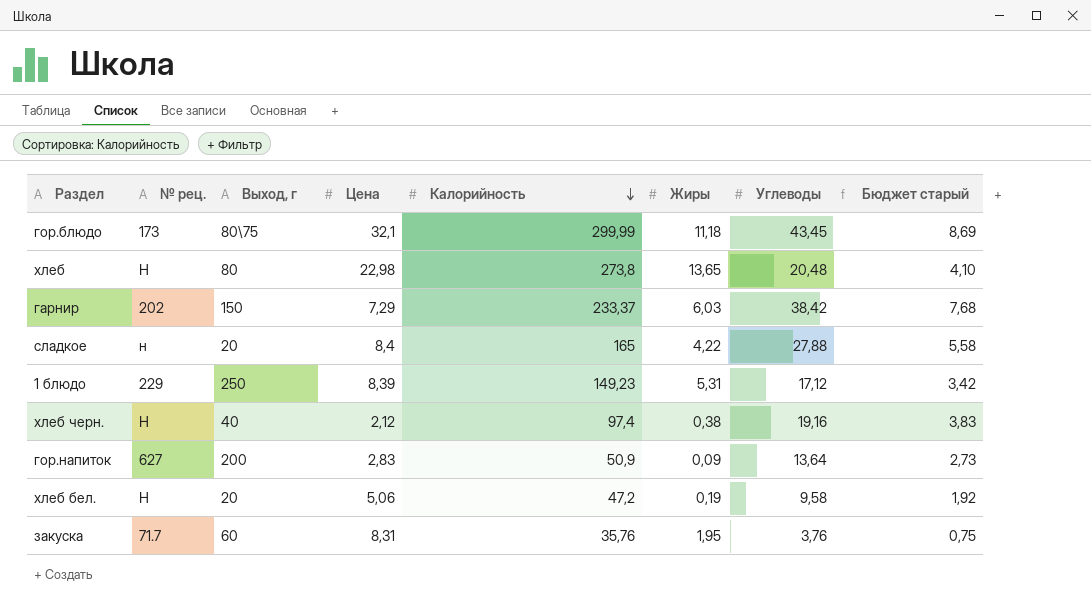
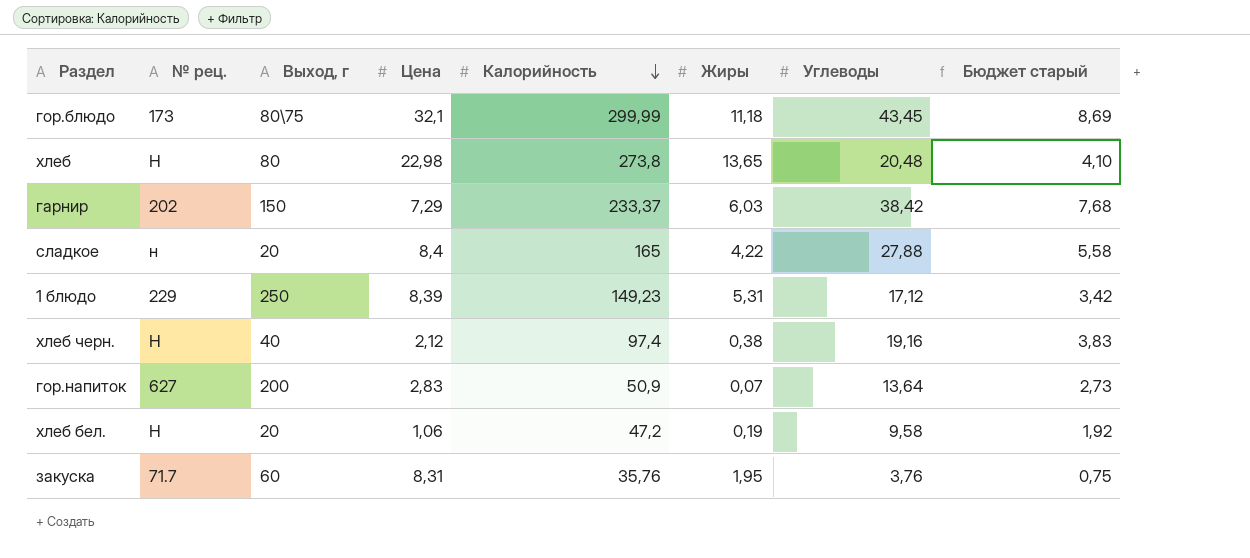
гор.напиток | Жиры: 0,09 -> 0,07
хлеб бел. | Цена: 5,06 -> 1,06

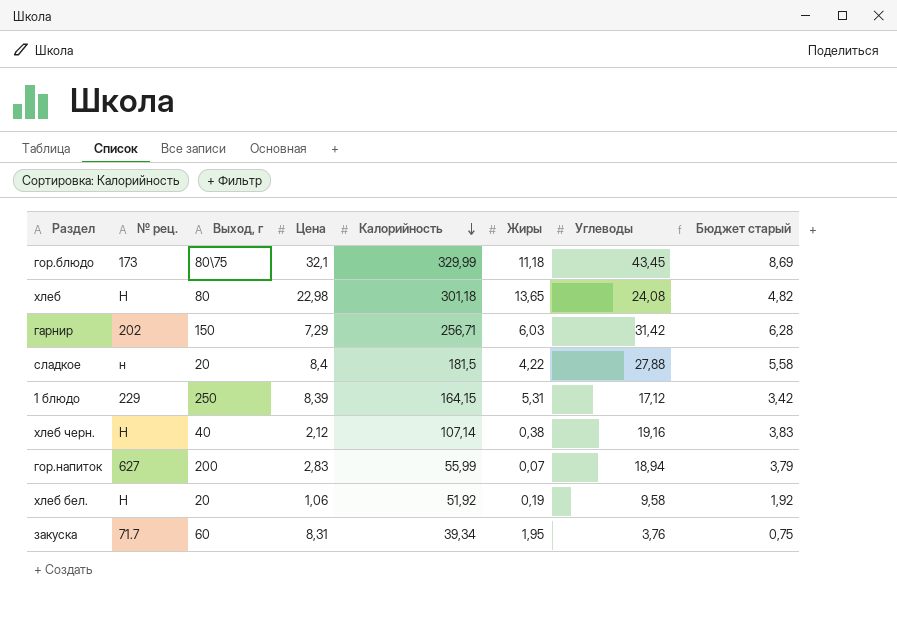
гор.блюдо | Калорийность: 299,99 -> 329,99
хлеб | Калорийность: 273,8 -> 301,18
хлеб | Углеводы: 20,48 -> 24,08
хлеб | Бюджет старый: 4,10 -> 4,82
гарнир | Калорийность: 233,37 -> 256,71
гарнир | Углеводы: 38,42 -> 31,42
гарнир | Бюджет старый: 7,68 -> 6,28
сладкое | Калорийность: 165 -> 181,5
1 блюдо | Калорийность: 149,23 -> 164,15
хлеб черн. | Калорийность: 97,4 -> 107,14
гор.напиток | Калорийность: 50,9 -> 55,99
гор.напиток | Углеводы: 13,64 -> 18,94
гор.напиток | Бюджет старый: 2,73 -> 3,79
хлеб бел. | Калорийность: 47,2 -> 51,92
закуска | Калорийность: 35,76 -> 39,34

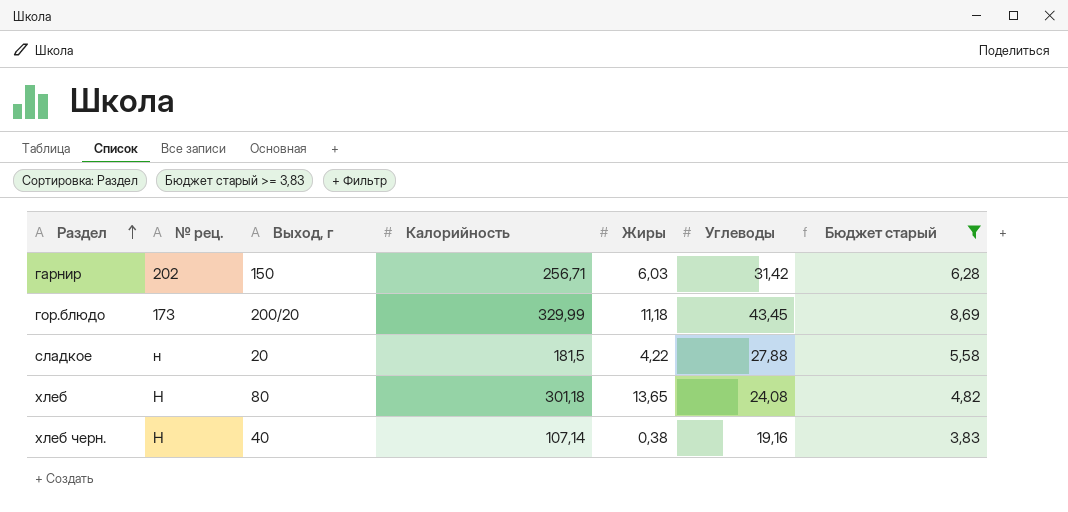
filter: none -> Бюджет старый >= 3,83
row order: Калорийность descending -> Раздел ascending
column Цена | position: 4 -> none
гор.блюдо | Выход, г: 80\75 -> 200/20

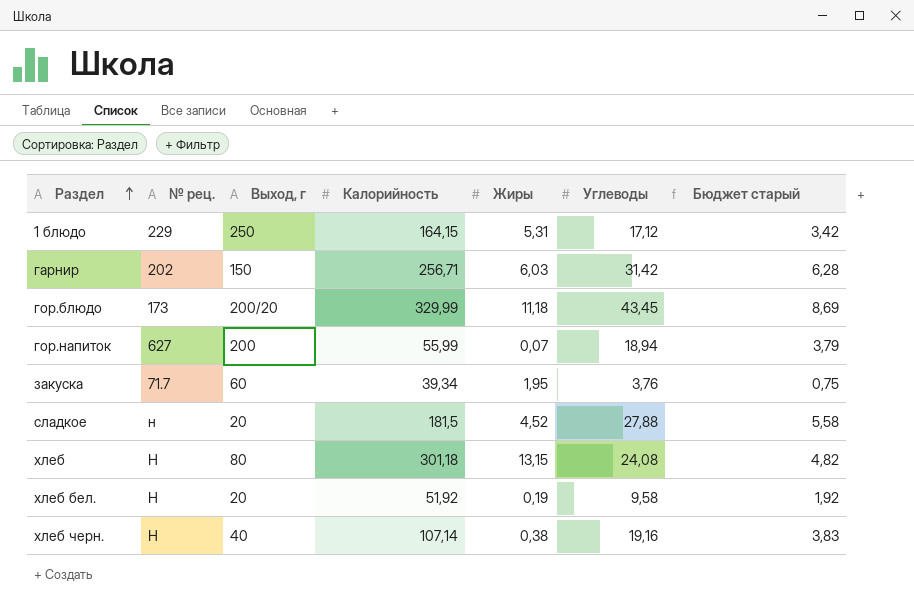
filter: Бюджет старый >= 3,83 -> none
сладкое | Жиры: 4,22 -> 4,52
хлеб | Жиры: 13,65 -> 13,15

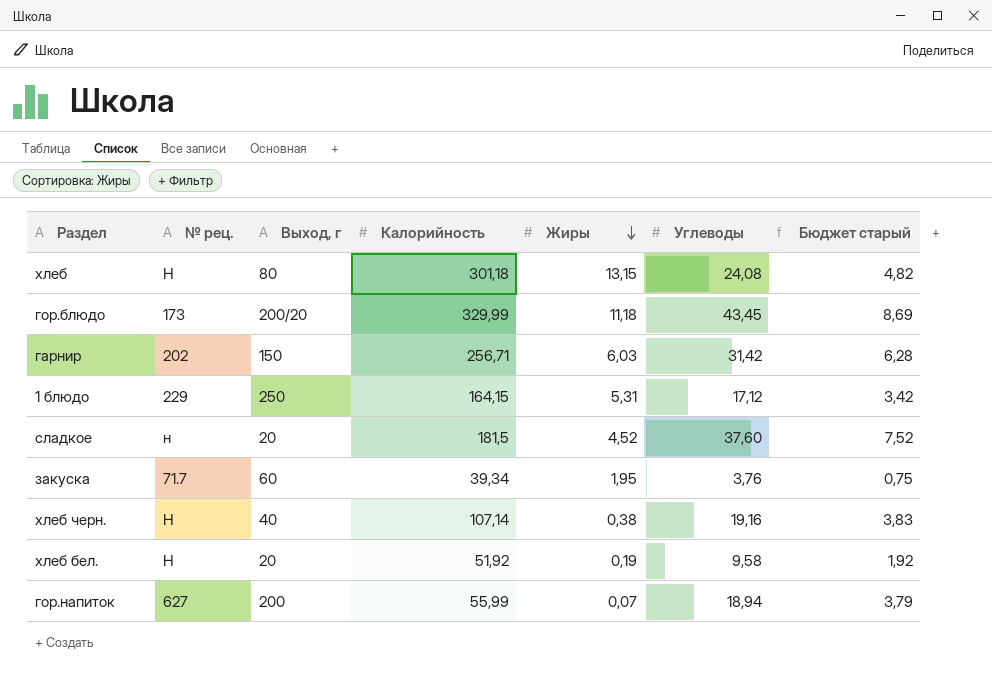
row order: Раздел ascending -> Жиры descending
сладкое | Углеводы: 27,88 -> 37,60
сладкое | Бюджет старый: 5,58 -> 7,52

